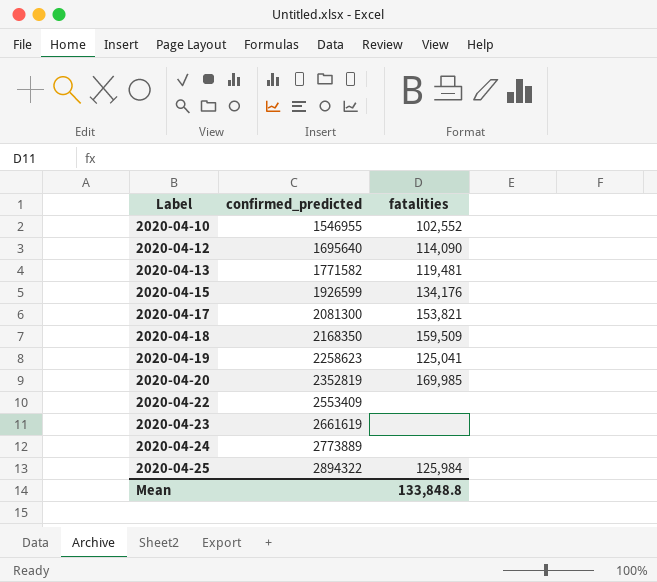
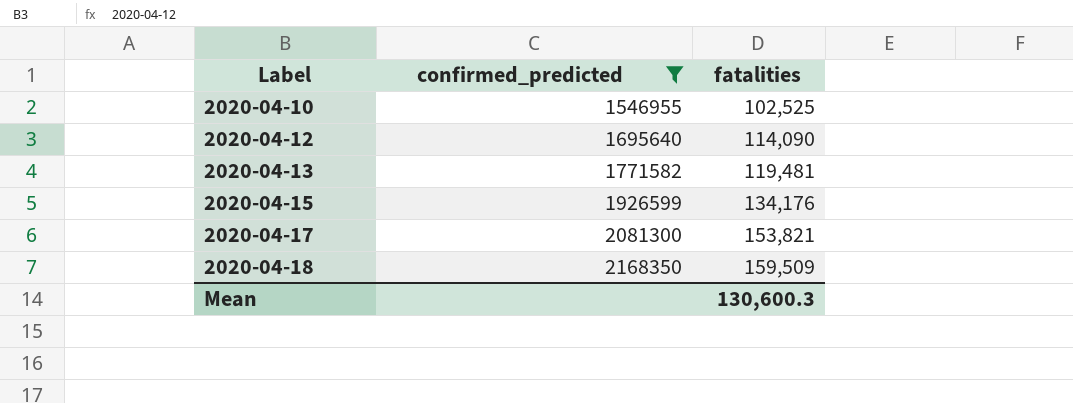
filter: none -> confirmed_predicted <= 2168350
2020-04-10 | fatalities: 102,552 -> 102,525
Mean | fatalities: 133,848.8 -> 130,600.3

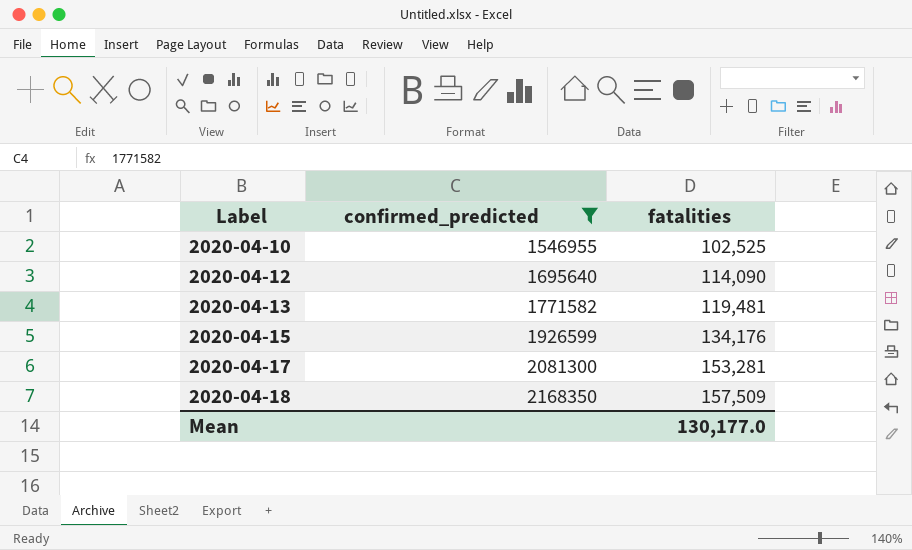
2020-04-17 | fatalities: 153,821 -> 153,281
2020-04-18 | fatalities: 159,509 -> 157,509
Mean | fatalities: 130,600.3 -> 130,177.0

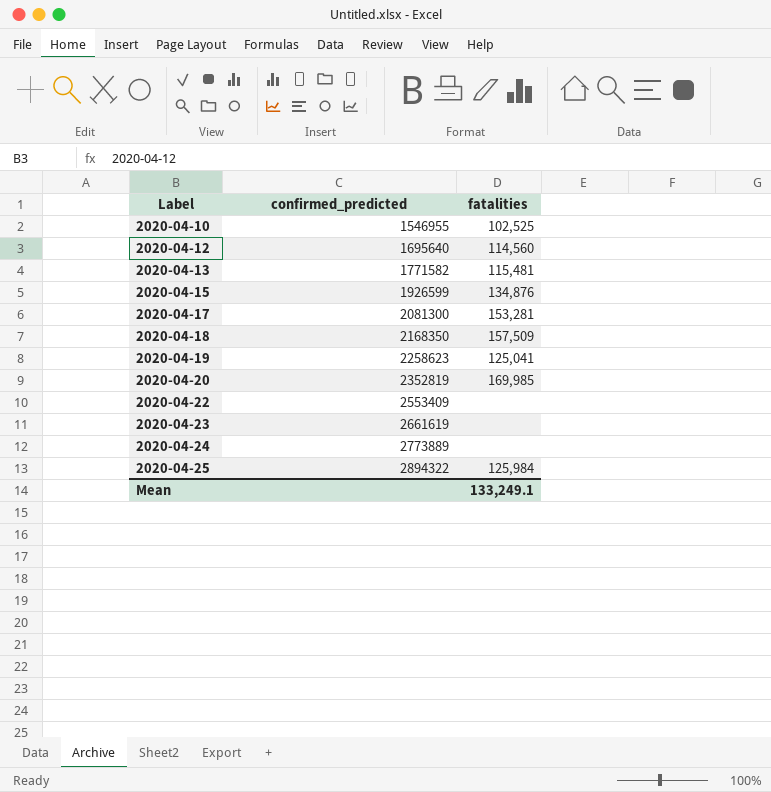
filter: confirmed_predicted <= 2168350 -> none
2020-04-12 | fatalities: 114,090 -> 114,560
2020-04-13 | fatalities: 119,481 -> 115,481
2020-04-15 | fatalities: 134,176 -> 134,876
Mean | fatalities: 130,177.0 -> 133,249.1

